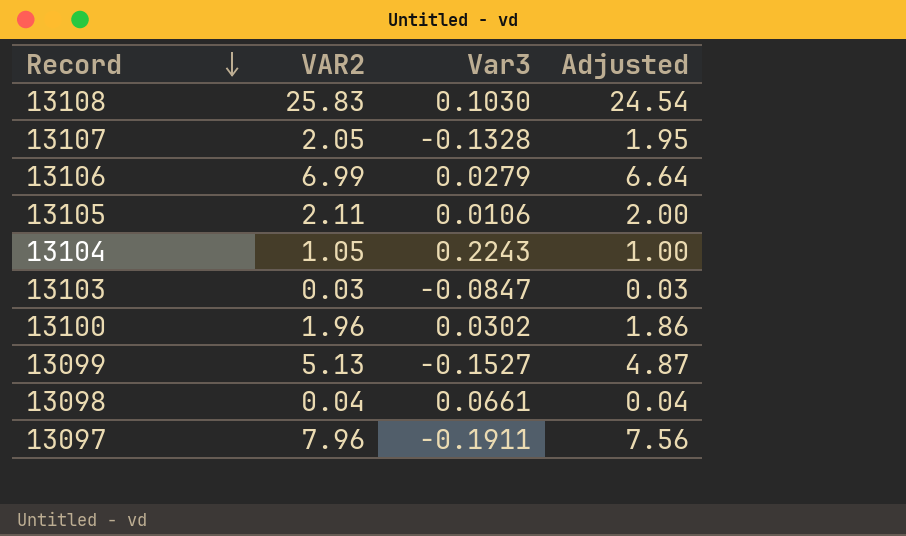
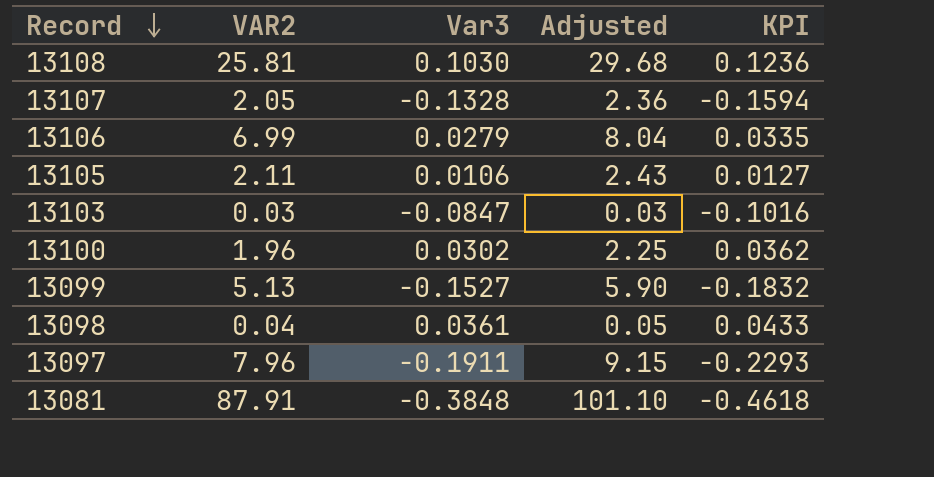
column Adjusted | formula: [VAR2] * 0.95 -> [VAR2] * 1.15
column KPI | formula: none -> [Var3] * 1.2
row 13104: 1.05 | 0.2243 | 1.00 -> none
13108 | VAR2: 25.83 -> 25.81
13098 | Var3: 0.0661 -> 0.0361
row 13081: none -> 87.91 | -0.3848 | 101.10 | -0.4618

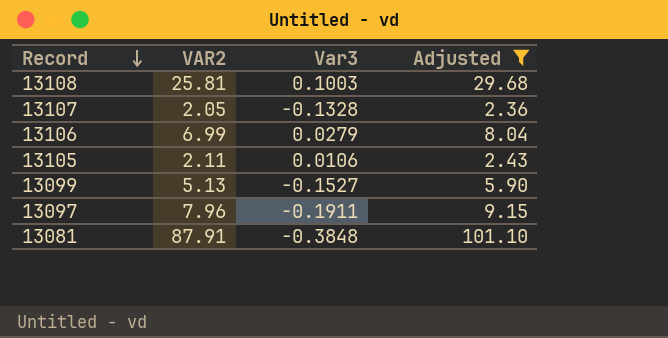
filter: none -> Adjusted >= 2.36
column KPI | formula: [Var3] * 1.2 -> none
13108 | Var3: 0.1030 -> 0.1003

